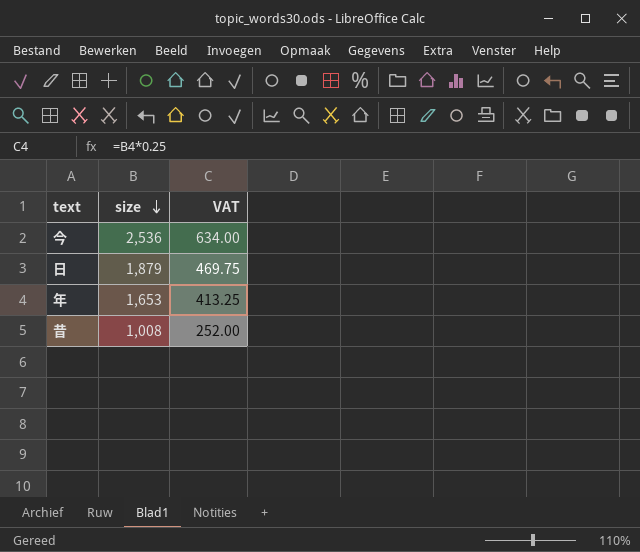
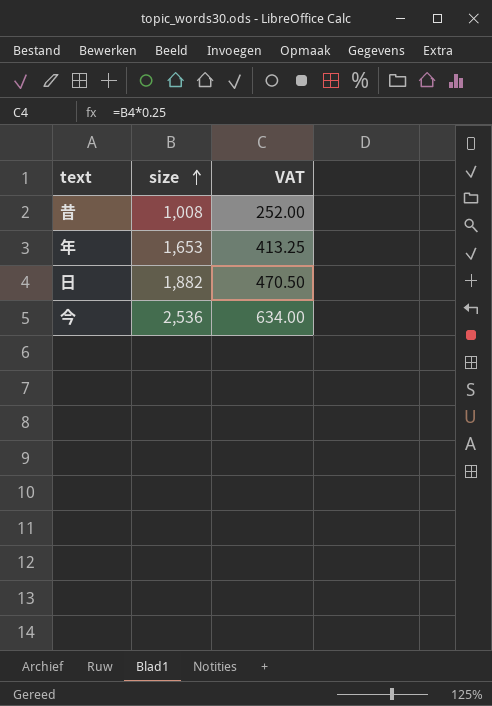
row order: size descending -> size ascending
日 | size: 1,879 -> 1,882
日 | VAT: 469.75 -> 470.50

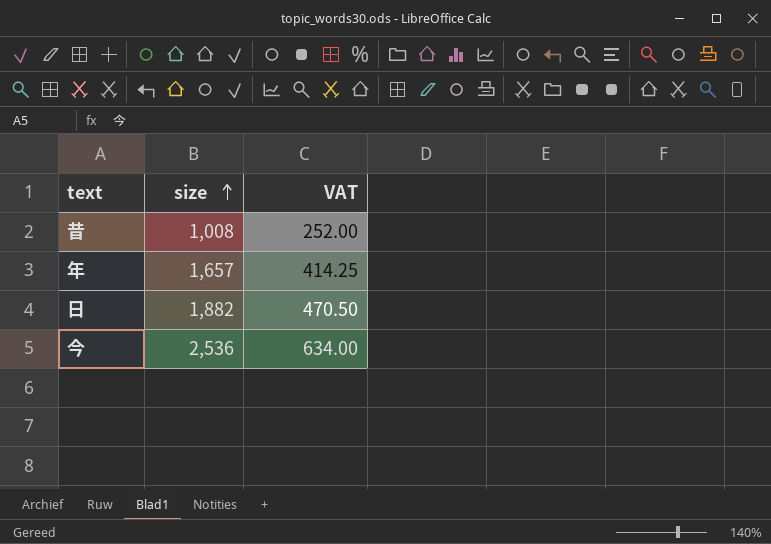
年 | size: 1,653 -> 1,657
年 | VAT: 413.25 -> 414.25

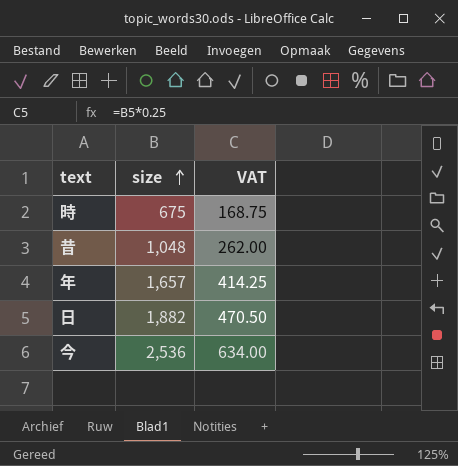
row 時: none -> 675 | 168.75
昔 | size: 1,008 -> 1,048
昔 | VAT: 252.00 -> 262.00

